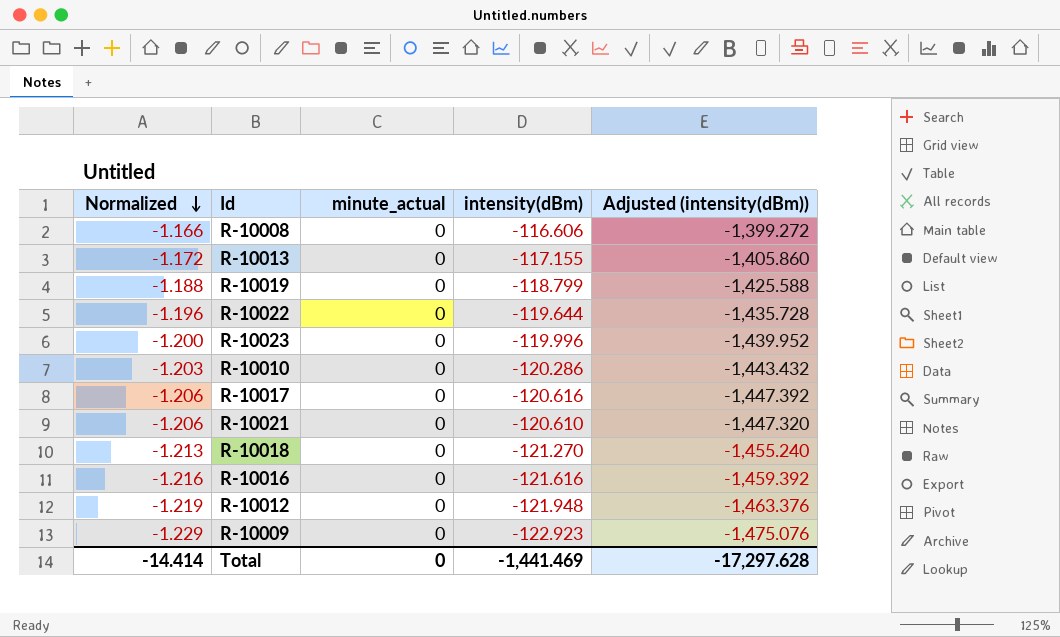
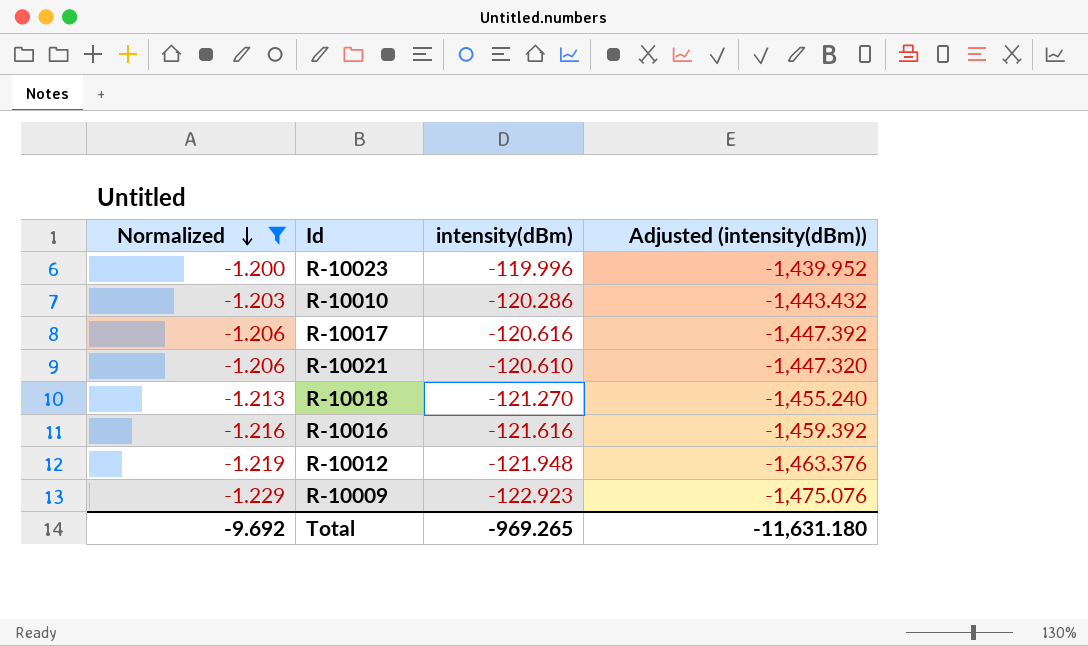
filter: none -> Normalized <= -1.200
column minute_actual | position: 3 -> none
Total | Normalized: -14.414 -> -9.692
Total | intensity(dBm): -1,441.469 -> -969.265
Total | Adjusted (intensity(dBm)): -17,297.628 -> -11,631.180

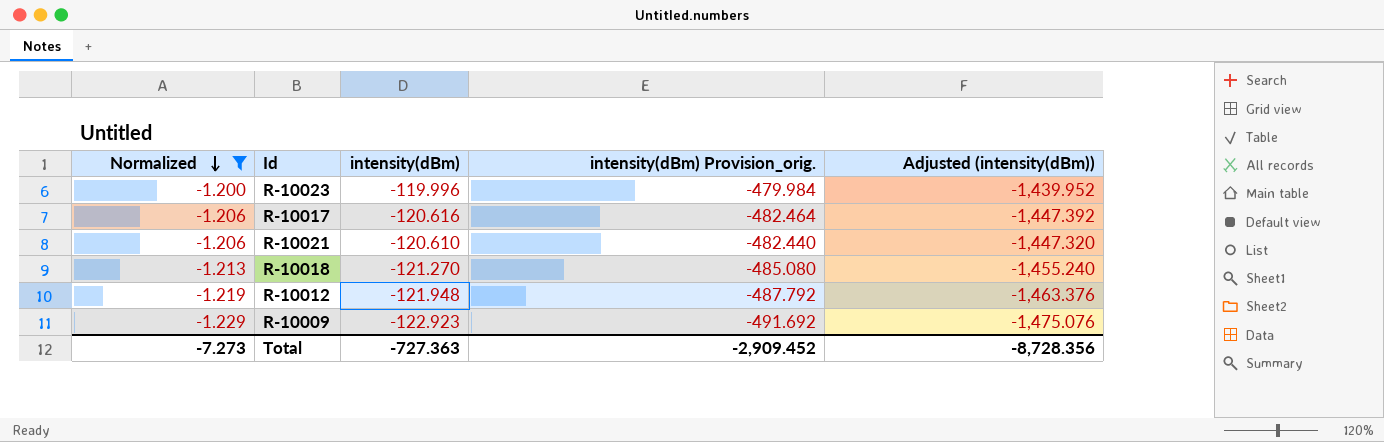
column intensity(dBm) Provision_orig. | formula: none -> [intensity(dBm)] * 4
row R-10010: -1.203 | -120.286 | -1,443.432 -> none
row R-10016: -1.216 | -121.616 | -1,459.392 -> none
Total | Normalized: -9.692 -> -7.273
Total | intensity(dBm): -969.265 -> -727.363
Total | Adjusted (intensity(dBm)): -11,631.180 -> -8,728.356

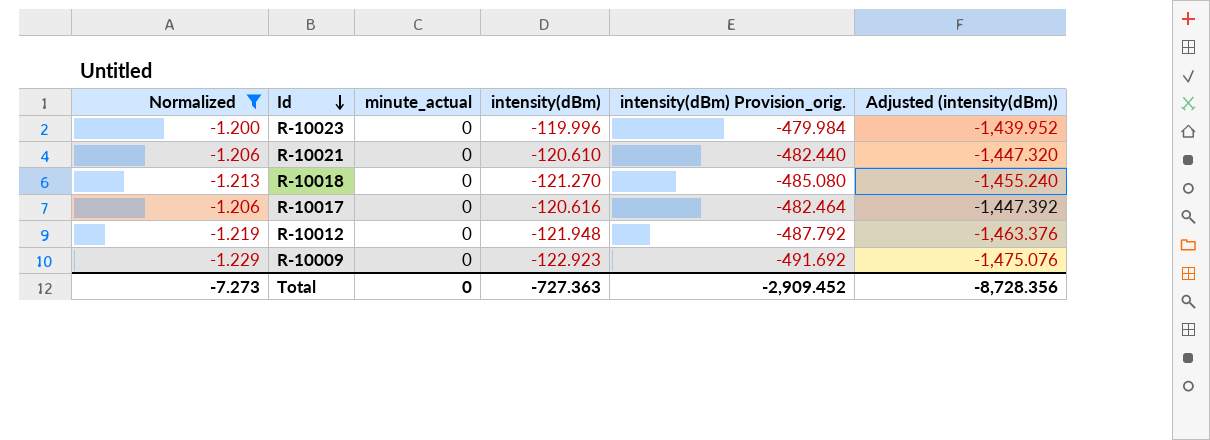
row order: Normalized descending -> Id descending
column minute_actual | position: none -> 3

